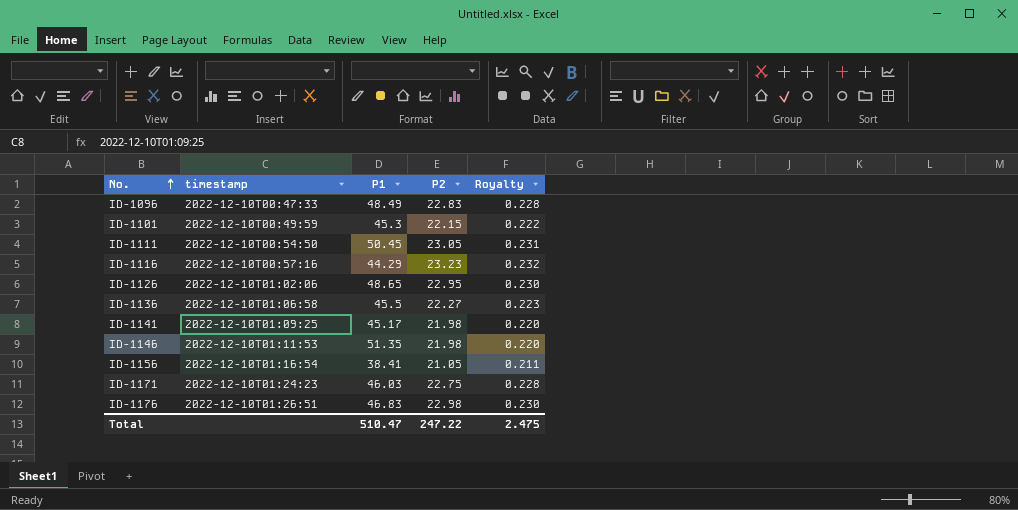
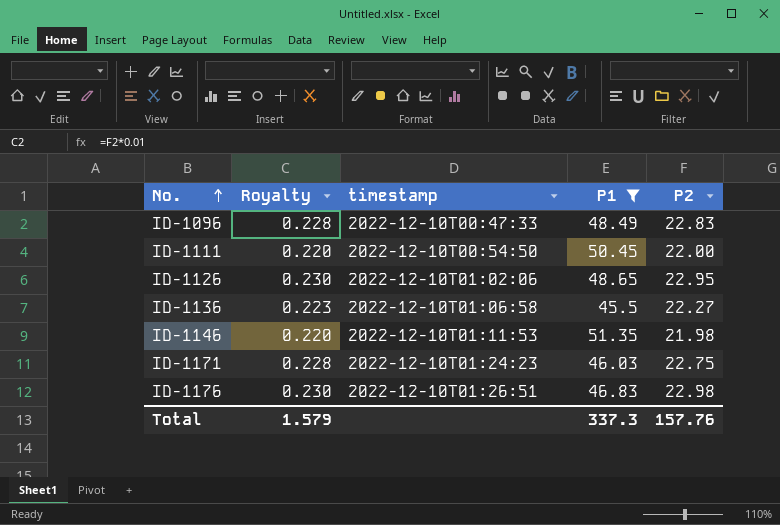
filter: none -> P1 >= 45.5
column Royalty | position: 5 -> 2
ID-1111 | Royalty: 0.231 -> 0.220
ID-1111 | P2: 23.05 -> 22.00
Total | Royalty: 2.475 -> 1.579
Total | P1: 510.47 -> 337.3
Total | P2: 247.22 -> 157.76

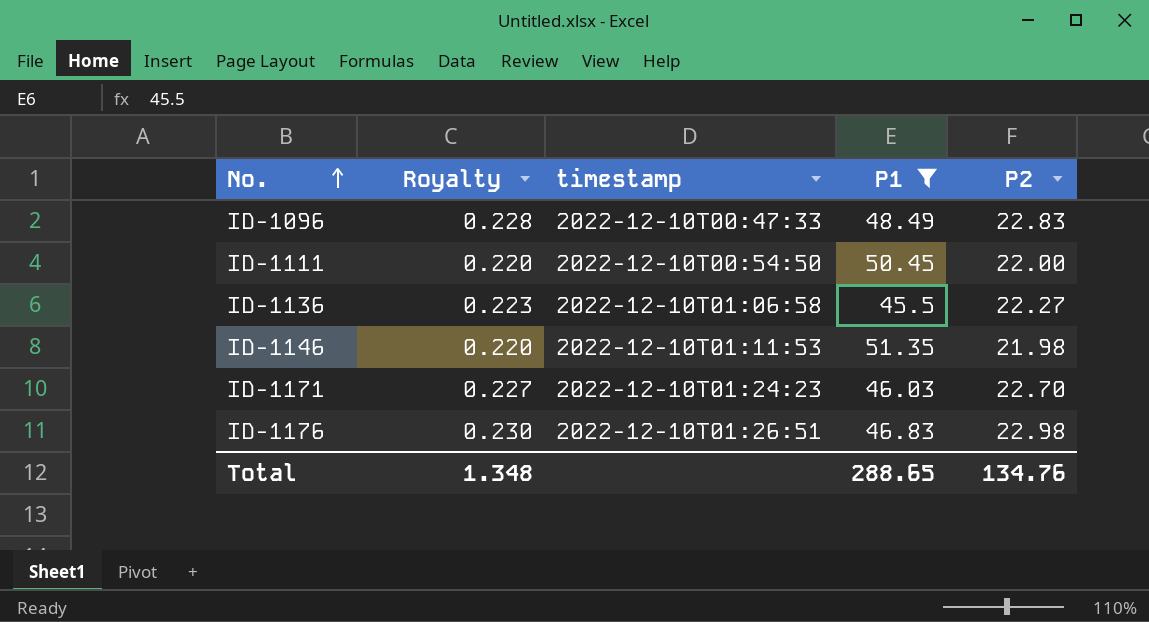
row ID-1126: 0.230 | 2022-12-10T01:02:06 | 48.65 | 22.95 -> none
ID-1171 | Royalty: 0.228 -> 0.227
ID-1171 | P2: 22.75 -> 22.70
Total | Royalty: 1.579 -> 1.348
Total | P1: 337.3 -> 288.65
Total | P2: 157.76 -> 134.76

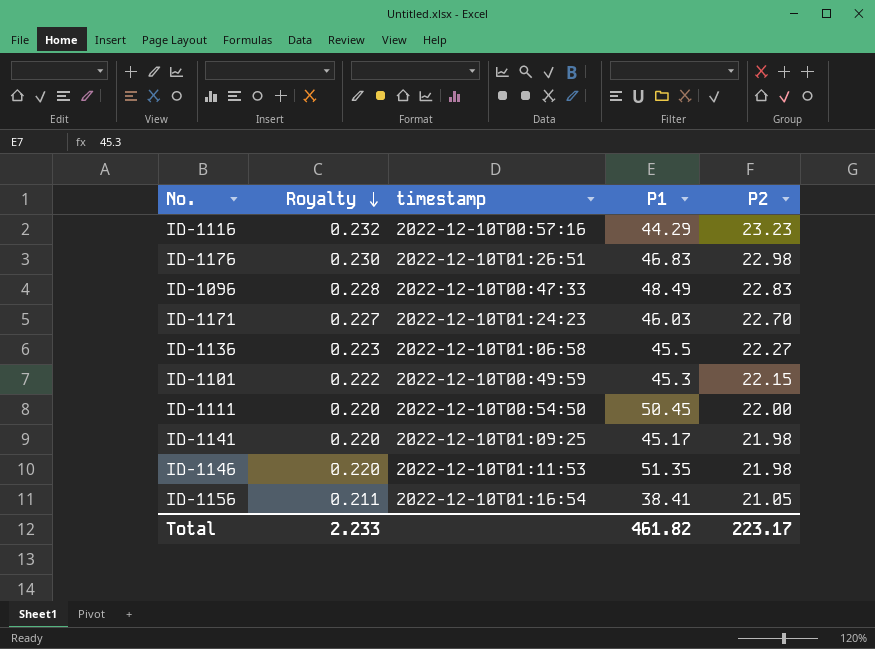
filter: P1 >= 45.5 -> none
row order: No. ascending -> Royalty descending
Total | Royalty: 1.348 -> 2.233
Total | P1: 288.65 -> 461.82
Total | P2: 134.76 -> 223.17

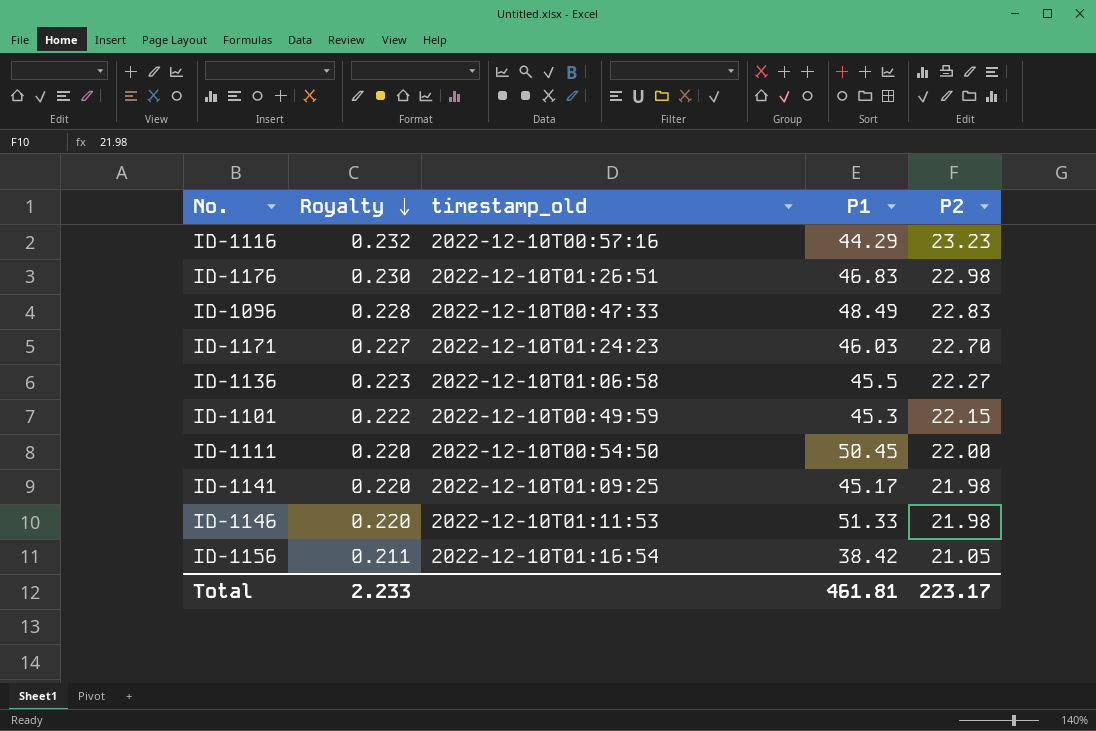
column name: timestamp -> timestamp_old
ID-1146 | P1: 51.35 -> 51.33
ID-1156 | P1: 38.41 -> 38.42
Total | P1: 461.82 -> 461.81

